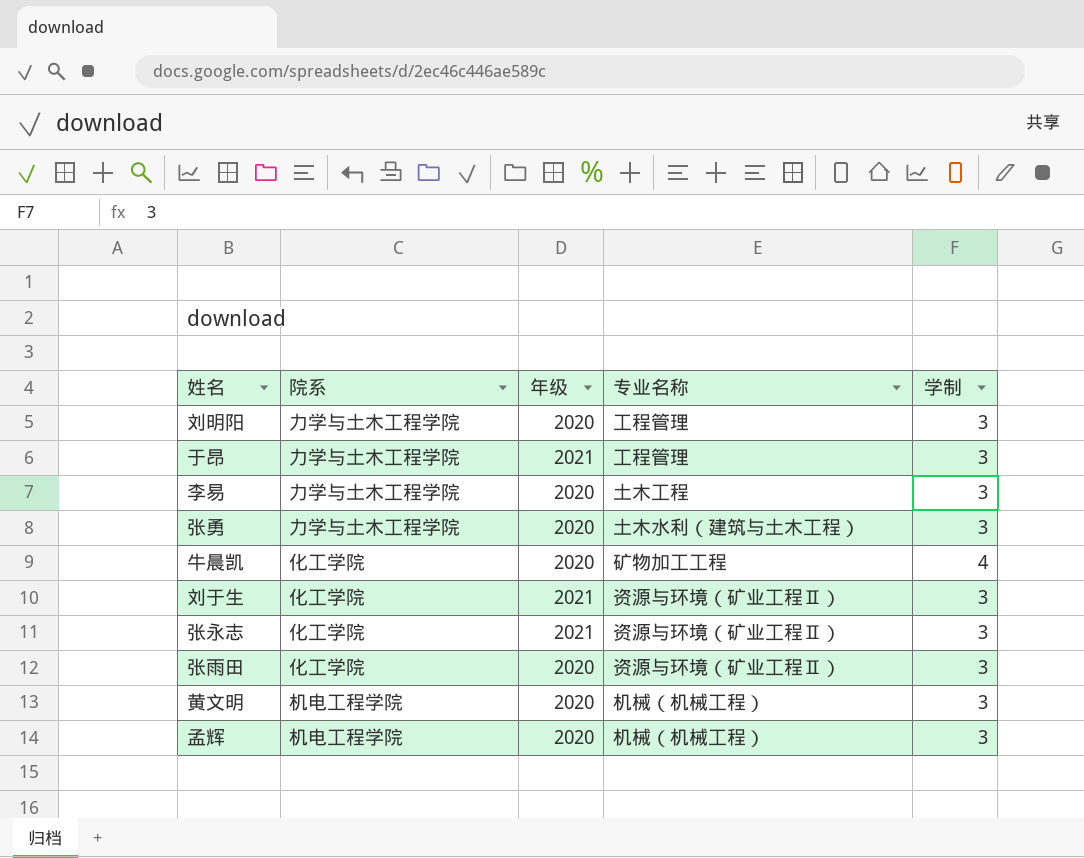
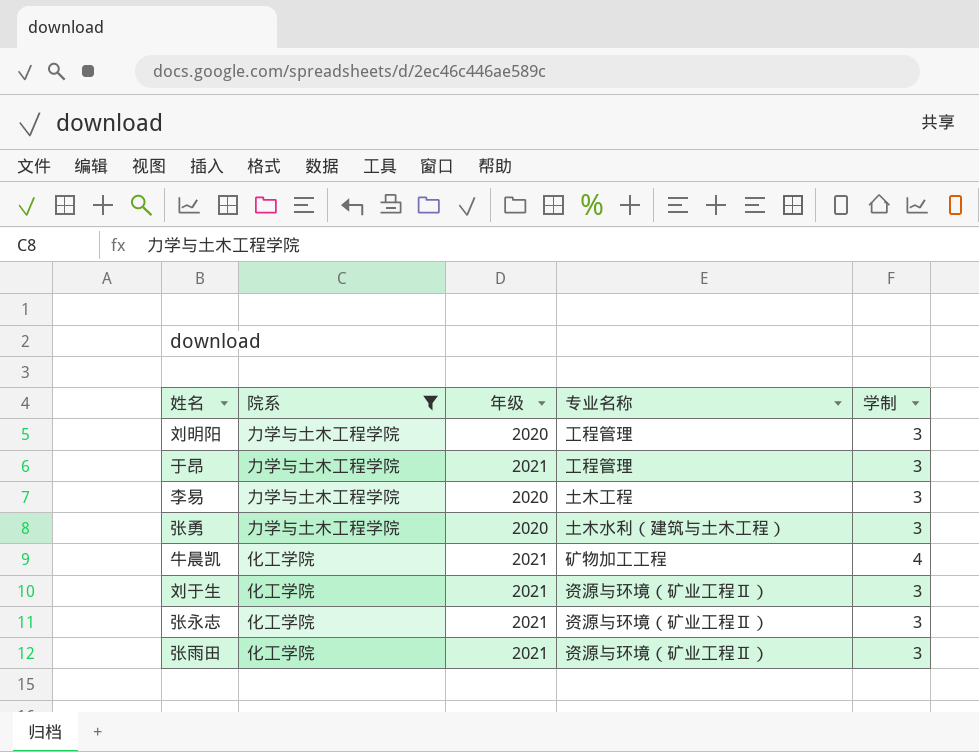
filter: none -> 院系 != 机电工程学院
牛晨凯 | 年级: 2020 -> 2021
张雨田 | 年级: 2020 -> 2021

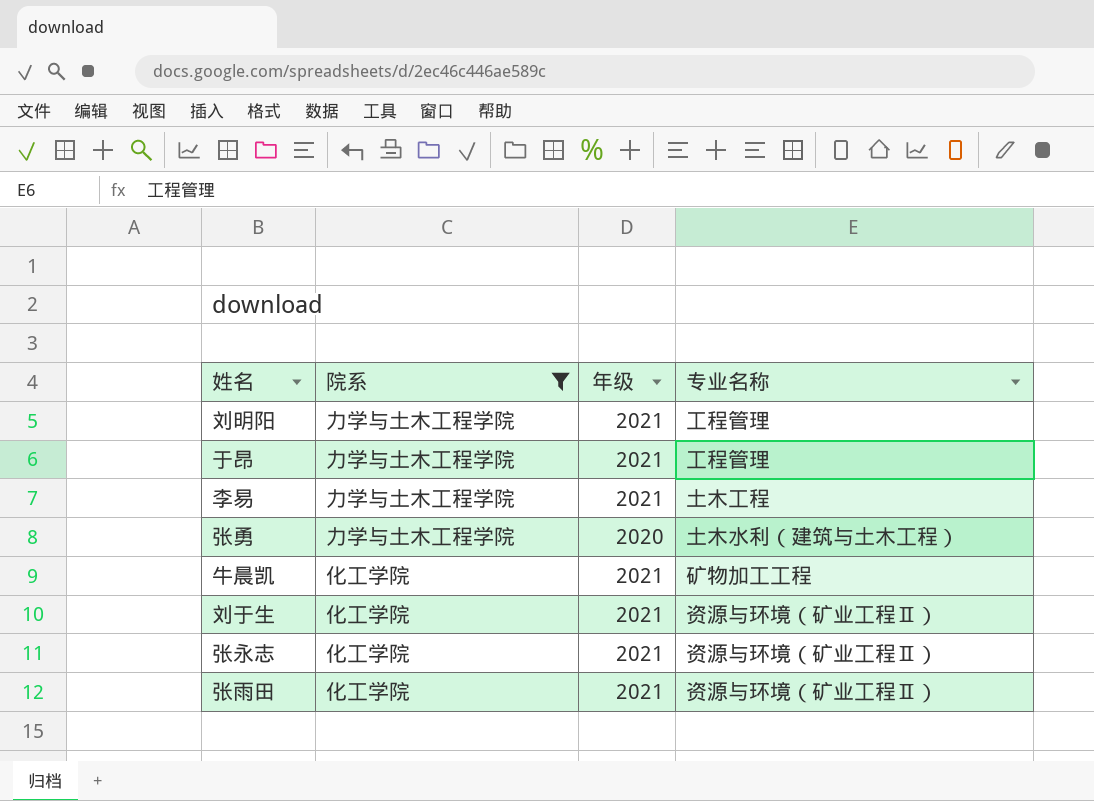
column 学制 | position: 5 -> none
刘明阳 | 年级: 2020 -> 2021
李易 | 年级: 2020 -> 2021

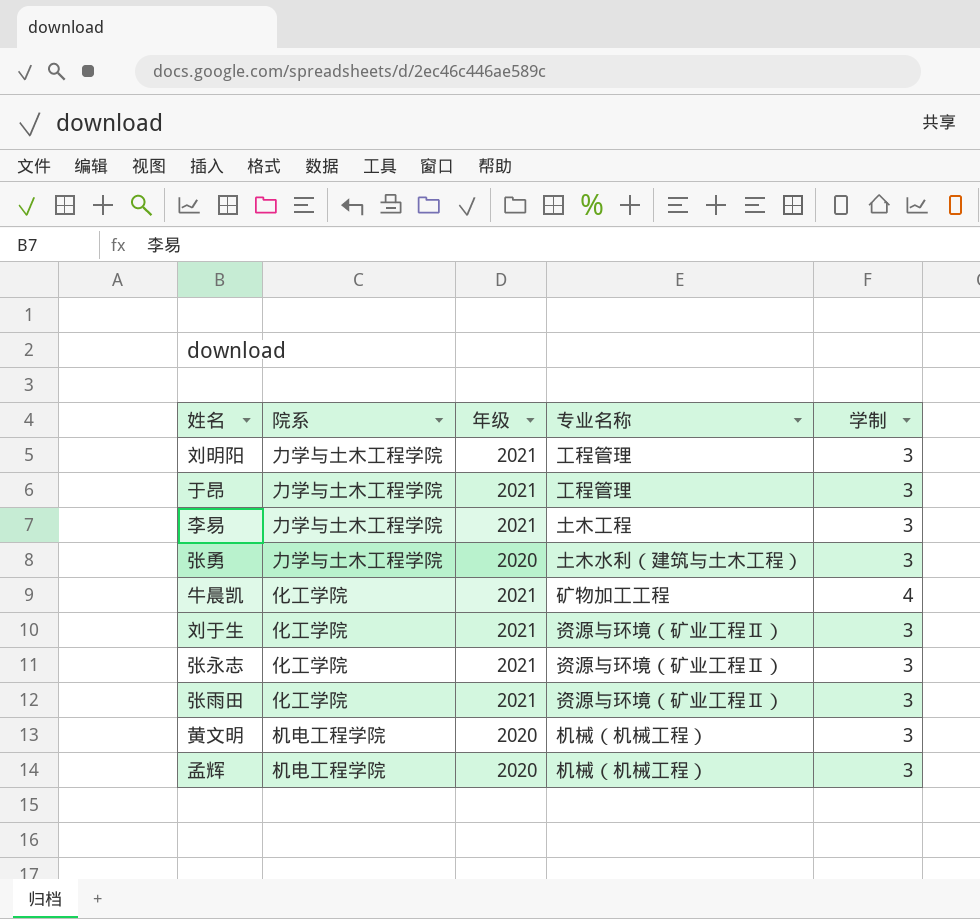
filter: 院系 != 机电工程学院 -> none
column 学制 | position: none -> 5

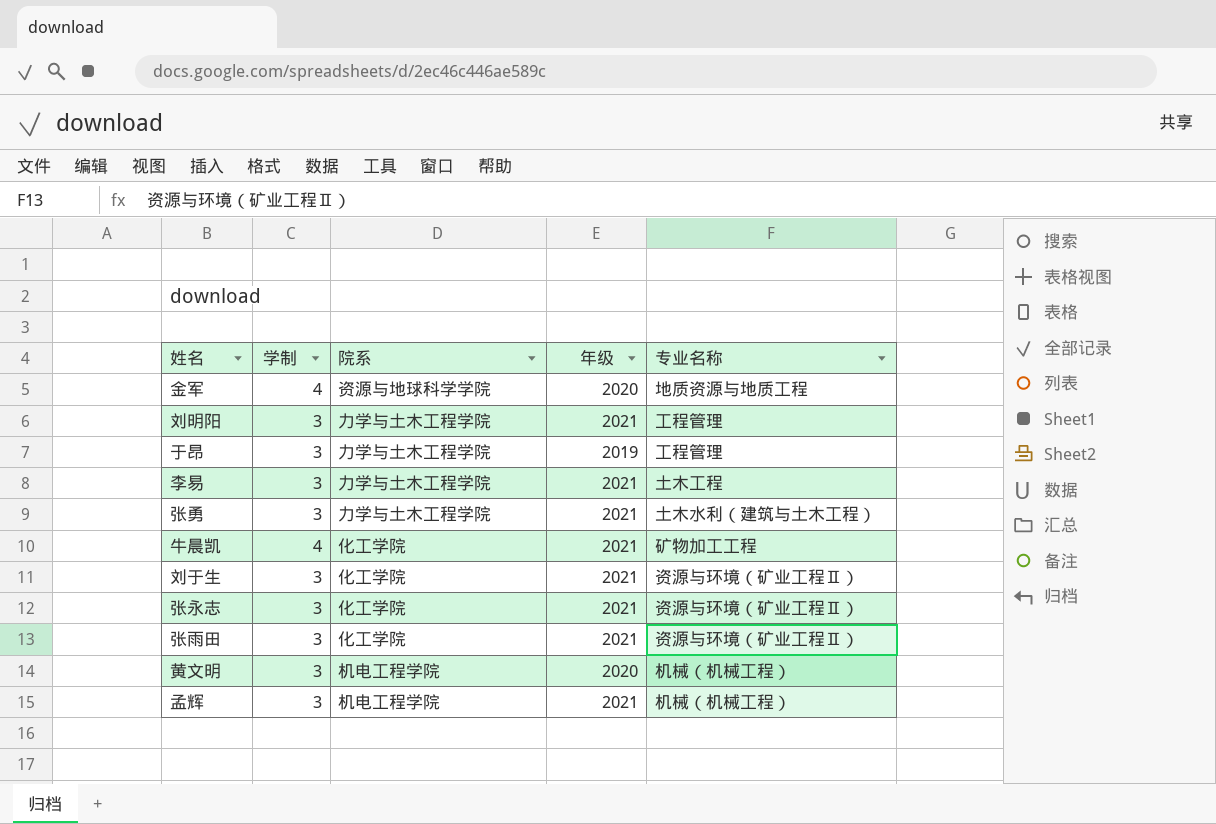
column 学制 | position: 5 -> 2
row 金军: none -> 4 | 资源与地球科学学院 | 2020 | 地质资源与地质工程
于昂 | 年级: 2021 -> 2019
张勇 | 年级: 2020 -> 2021
孟辉 | 年级: 2020 -> 2021

